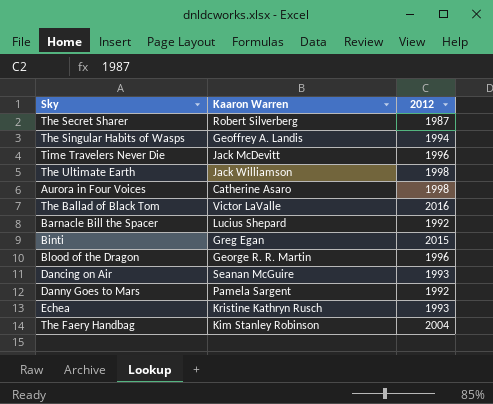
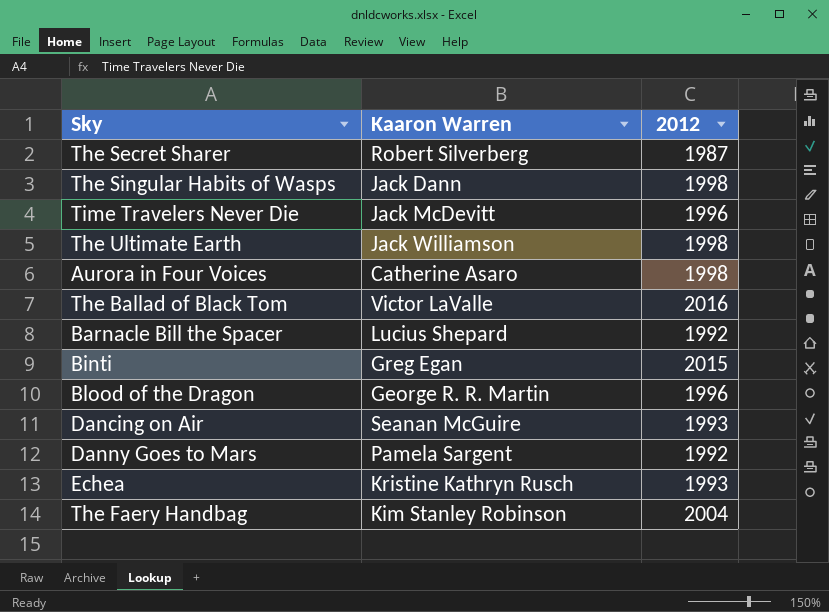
The Singular Habits of Wasps | Kaaron Warren: Geoffrey A. Landis -> Jack Dann
The Singular Habits of Wasps | 2012: 1994 -> 1998

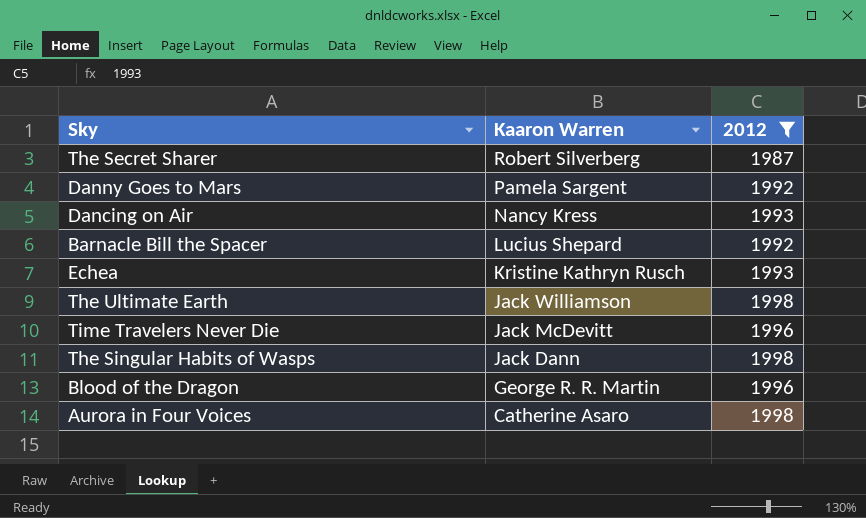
filter: none -> 2012 <= 1998
row order: none -> Kaaron Warren descending
Dancing on Air | Kaaron Warren: Seanan McGuire -> Nancy Kress

